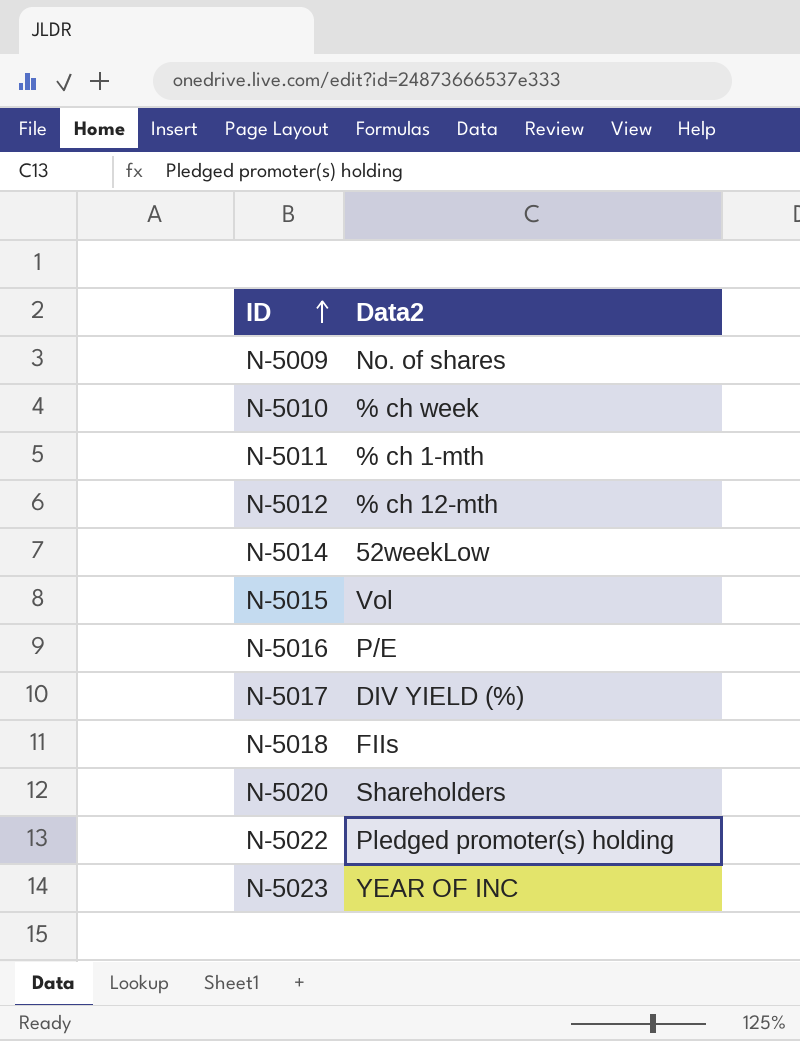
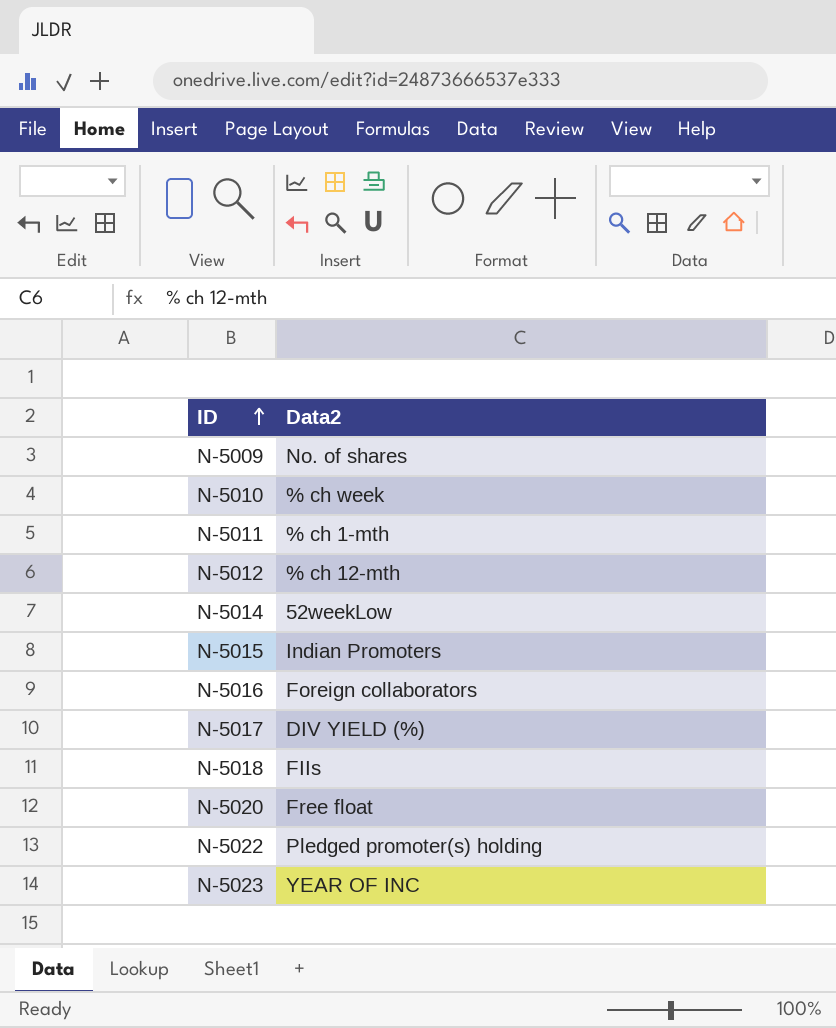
N-5015 | Data2: Vol -> Indian Promoters
N-5016 | Data2: P/E -> Foreign collaborators
N-5020 | Data2: Shareholders -> Free float

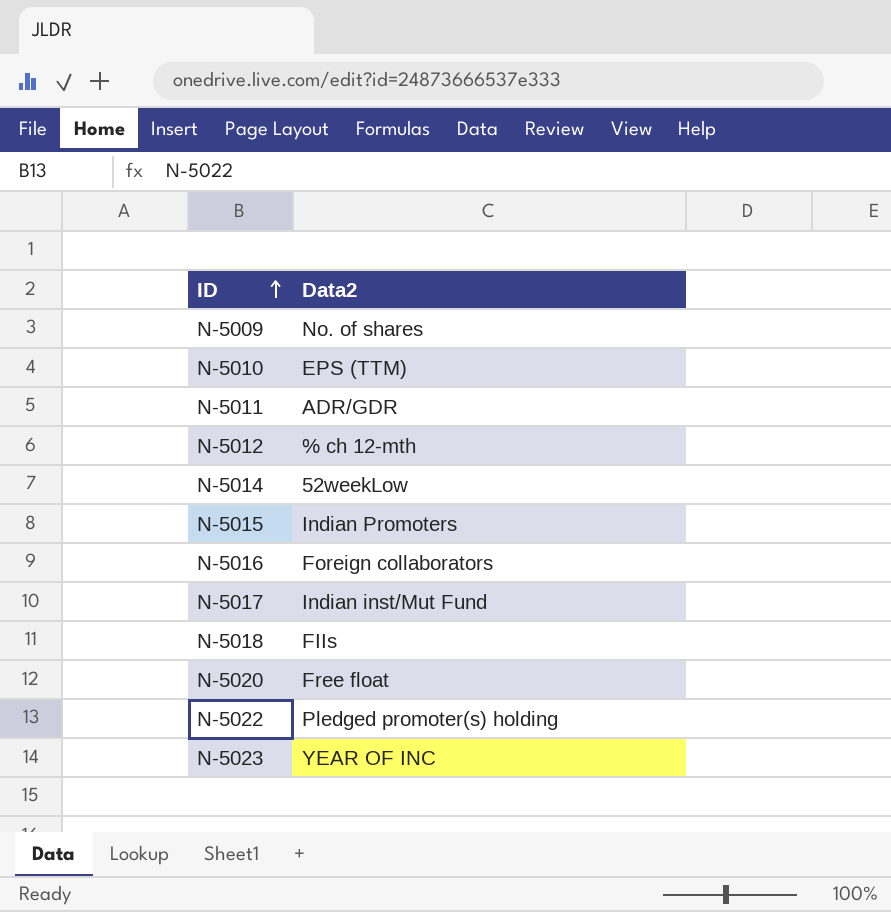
N-5010 | Data2: % ch week -> EPS (TTM)
N-5011 | Data2: % ch 1-mth -> ADR/GDR
N-5017 | Data2: DIV YIELD (%) -> Indian inst/Mut Fund

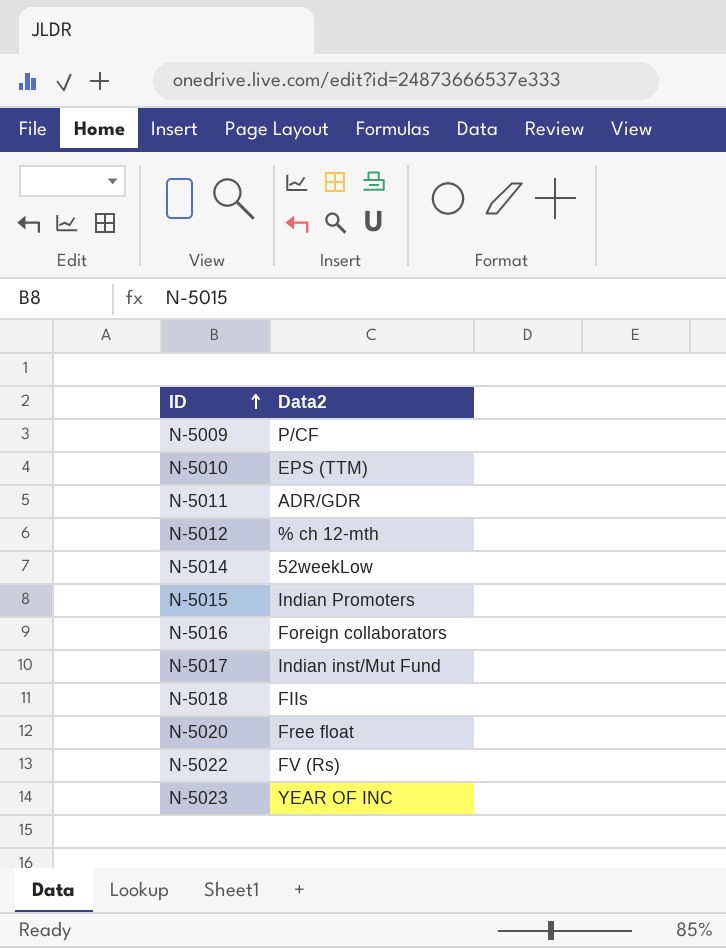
N-5009 | Data2: No. of shares -> P/CF
N-5022 | Data2: Pledged promoter(s) holding -> FV (Rs)

